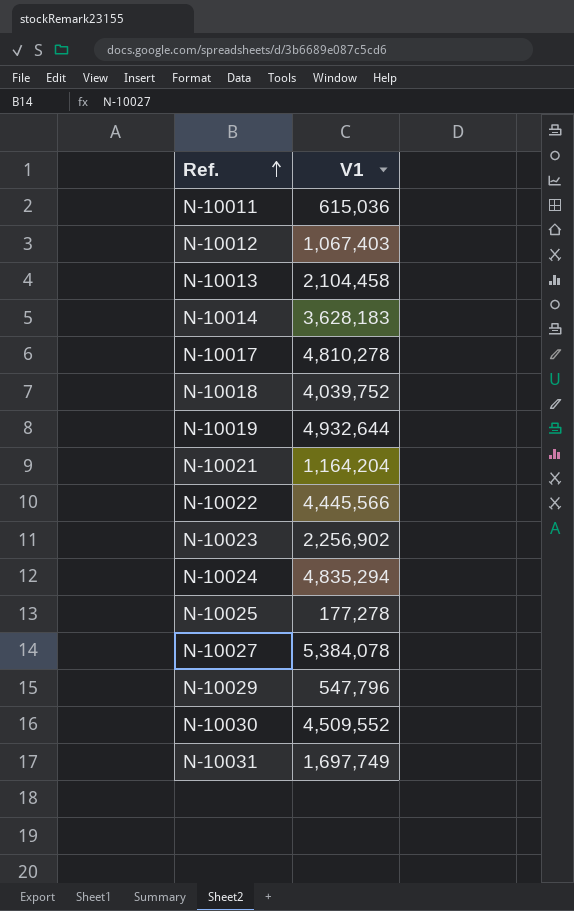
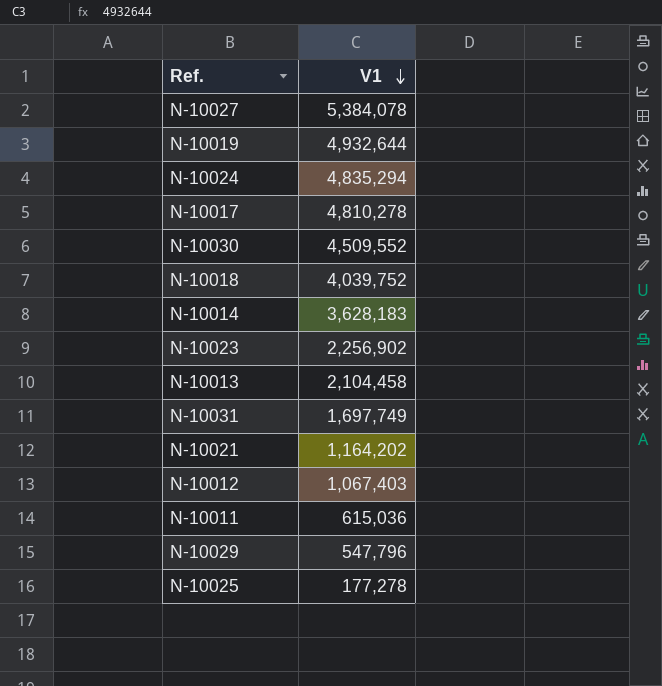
row order: Ref. ascending -> V1 descending
row N-10022: 4,445,566 -> none
N-10021 | V1: 1,164,204 -> 1,164,202

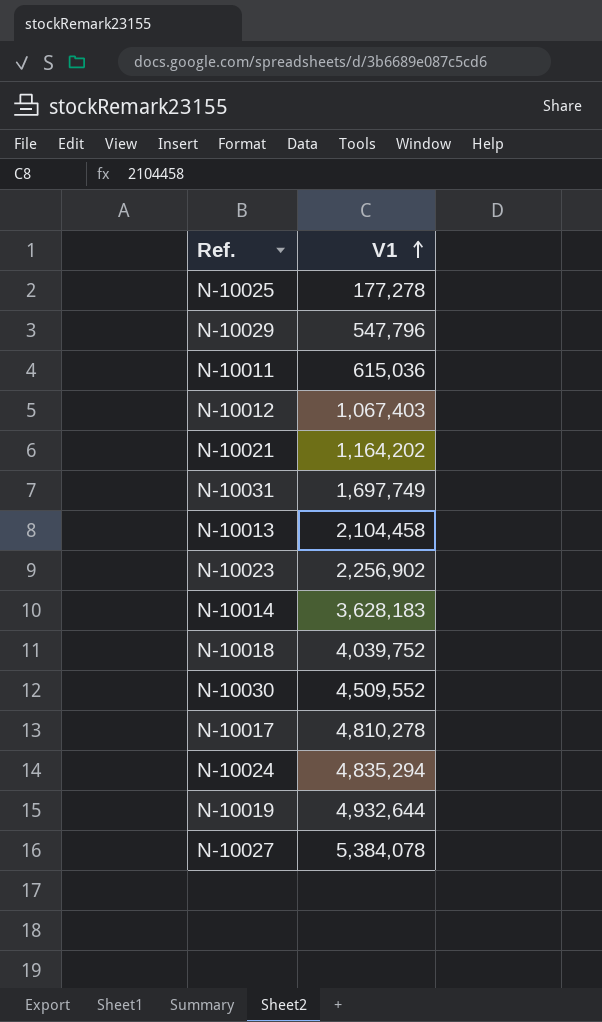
row order: V1 descending -> V1 ascending

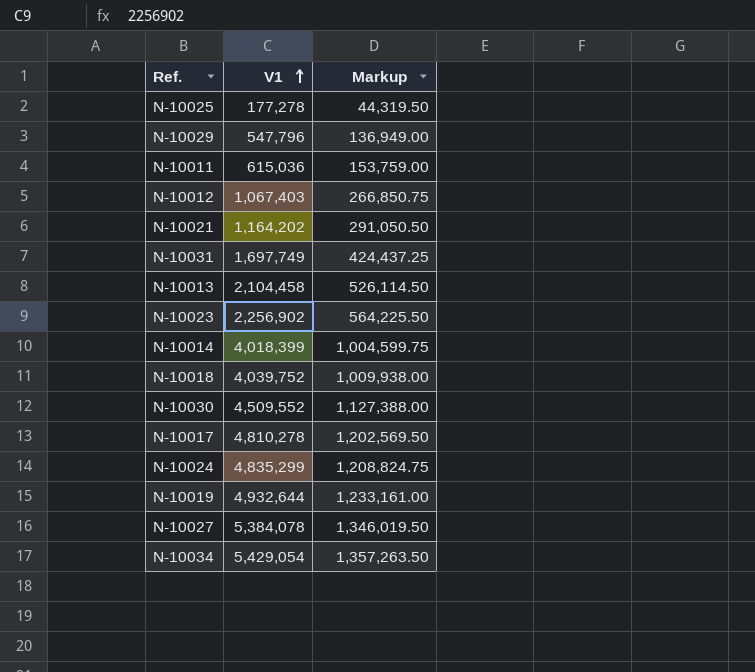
column Markup | formula: none -> [V1] * 0.25
N-10014 | V1: 3,628,183 -> 4,018,399
N-10024 | V1: 4,835,294 -> 4,835,299
row N-10034: none -> 5,429,054 | 1,357,263.50

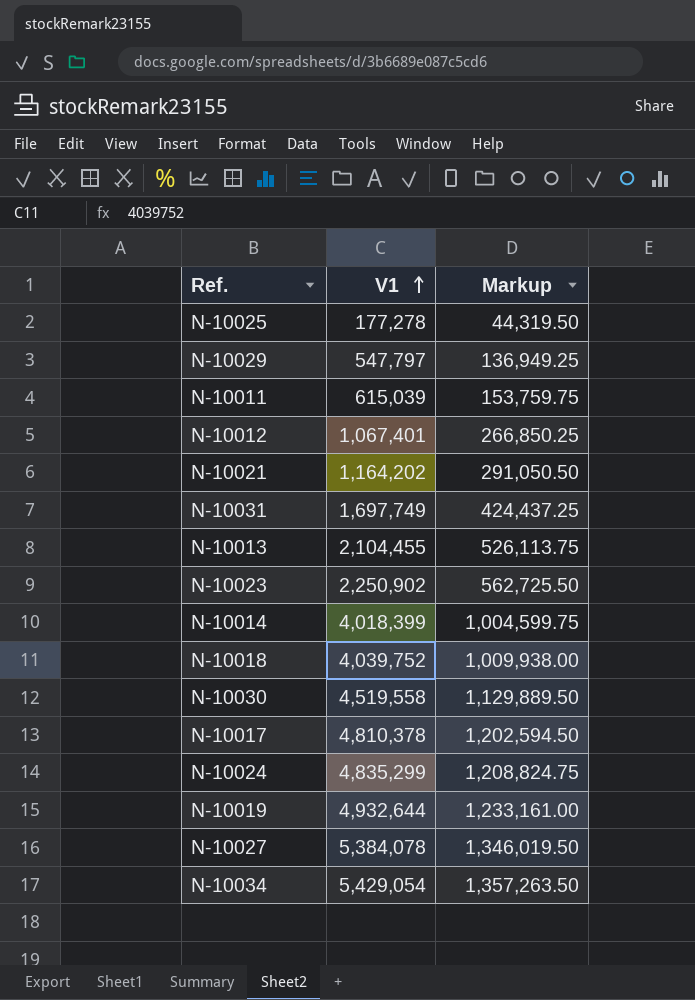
N-10029 | V1: 547,796 -> 547,797
N-10029 | Markup: 136,949.00 -> 136,949.25
N-10011 | V1: 615,036 -> 615,039
N-10011 | Markup: 153,759.00 -> 153,759.75
N-10012 | V1: 1,067,403 -> 1,067,401
N-10012 | Markup: 266,850.75 -> 266,850.25
N-10013 | V1: 2,104,458 -> 2,104,455
N-10013 | Markup: 526,114.50 -> 526,113.75
N-10023 | V1: 2,256,902 -> 2,250,902
N-10023 | Markup: 564,225.50 -> 562,725.50
N-10030 | V1: 4,509,552 -> 4,519,558
N-10030 | Markup: 1,127,388.00 -> 1,129,889.50
N-10017 | V1: 4,810,278 -> 4,810,378
N-10017 | Markup: 1,202,569.50 -> 1,202,594.50

